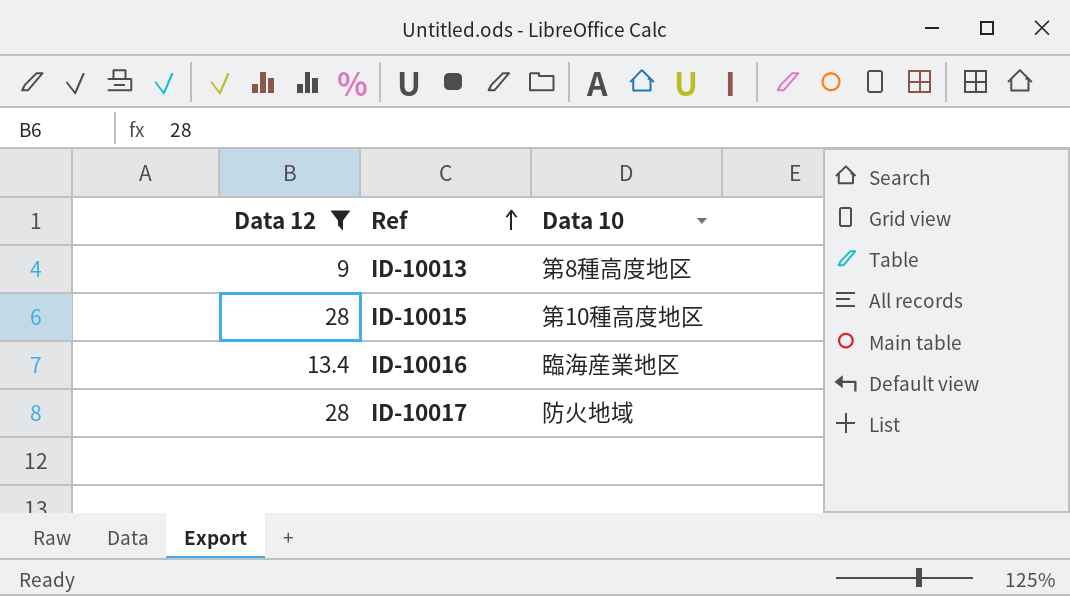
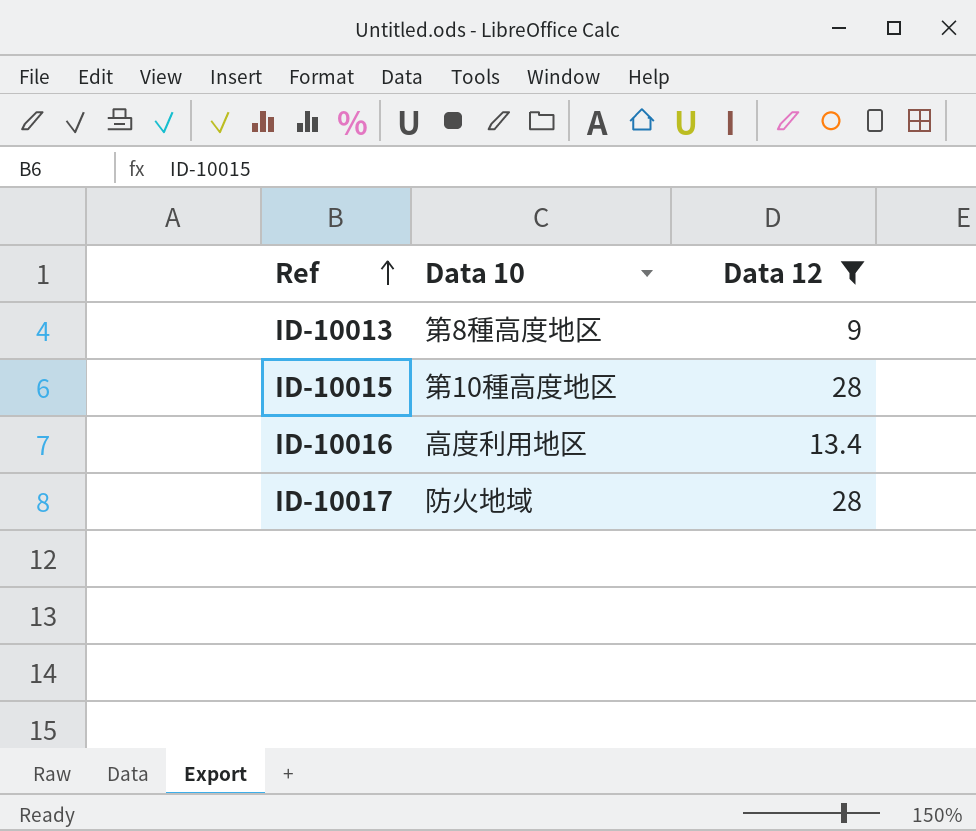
column Data 12 | position: 1 -> 3
ID-10016 | Data 10: 臨海産業地区 -> 高度利用地区

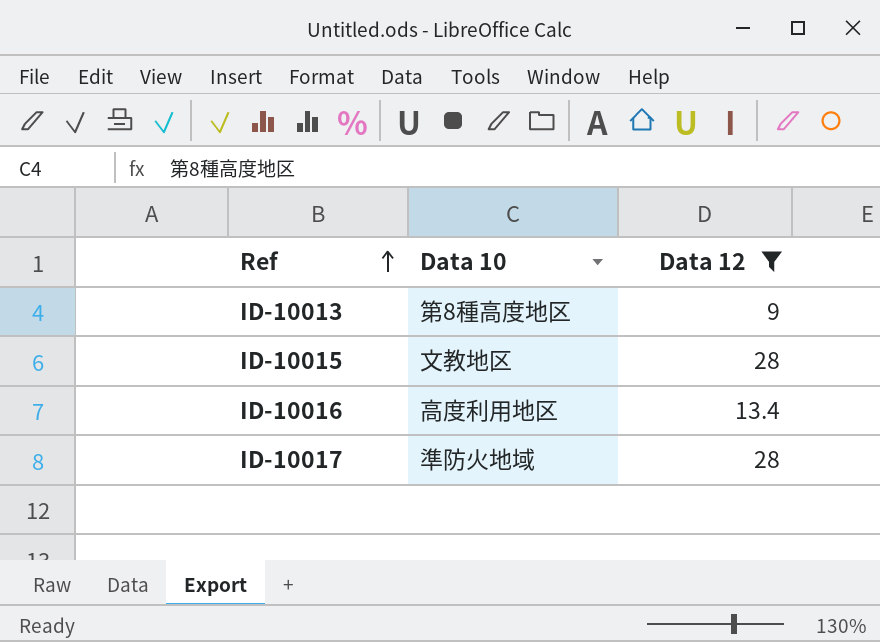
ID-10015 | Data 10: 第10種高度地区 -> 文教地区
ID-10017 | Data 10: 防火地域 -> 準防火地域

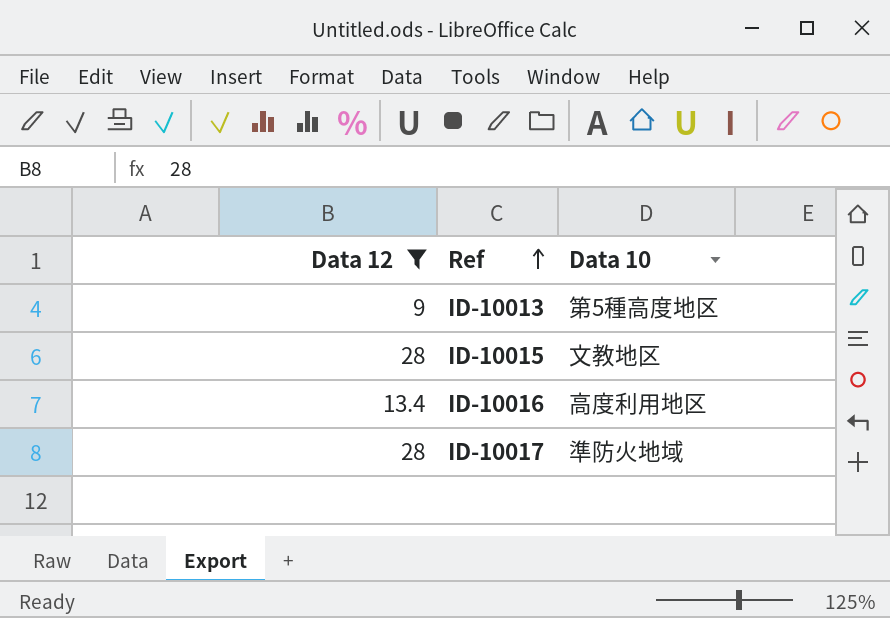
column Data 12 | position: 3 -> 1
ID-10013 | Data 10: 第8種高度地区 -> 第5種高度地区

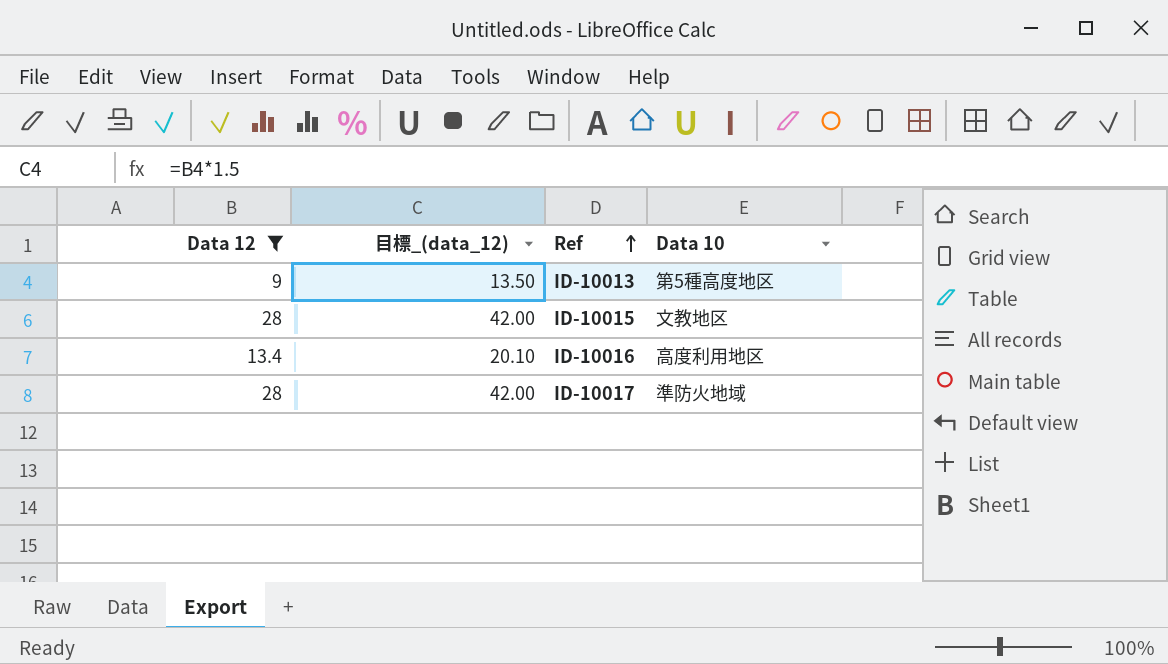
column 目標_(data_12) | formula: none -> [Data 12] * 1.5

